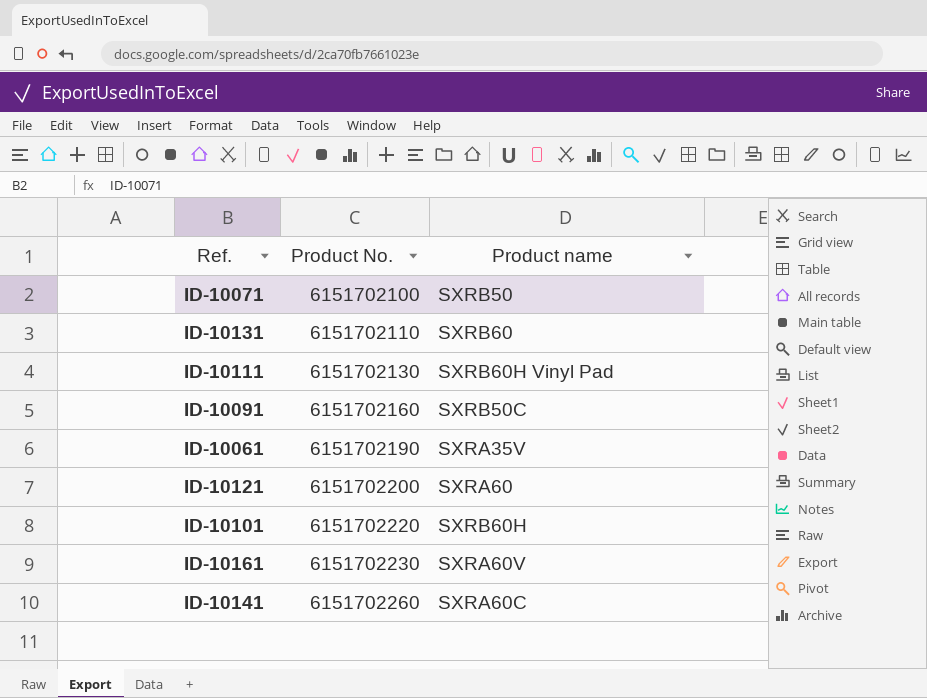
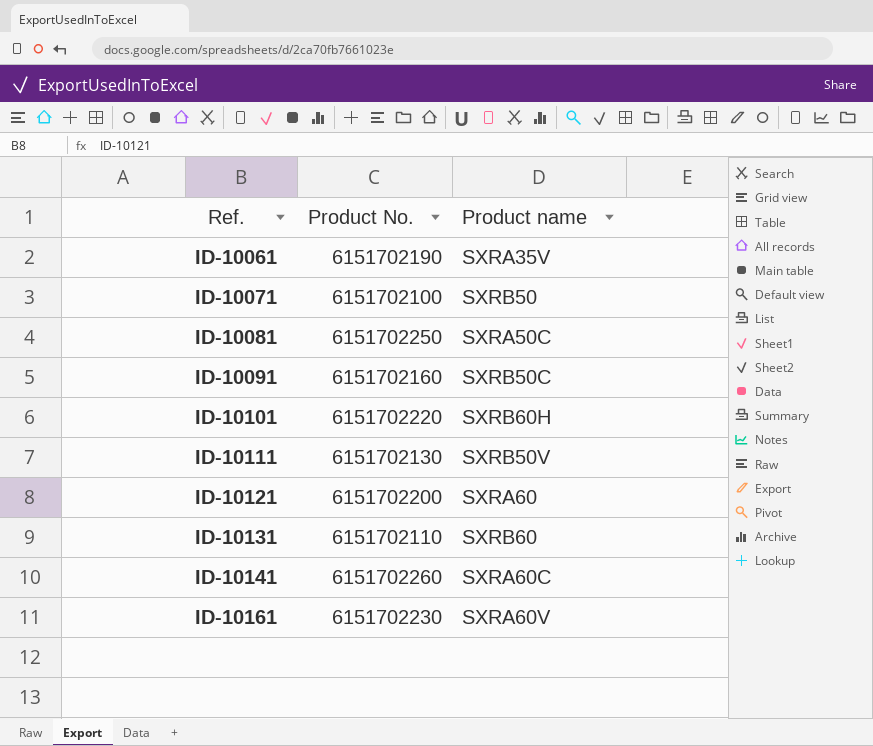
row order: Product No. ascending -> Ref. ascending
row ID-10081: none -> 6151702250 | SXRA50C
ID-10111 | Product name: SXRB60H Vinyl Pad -> SXRB50V

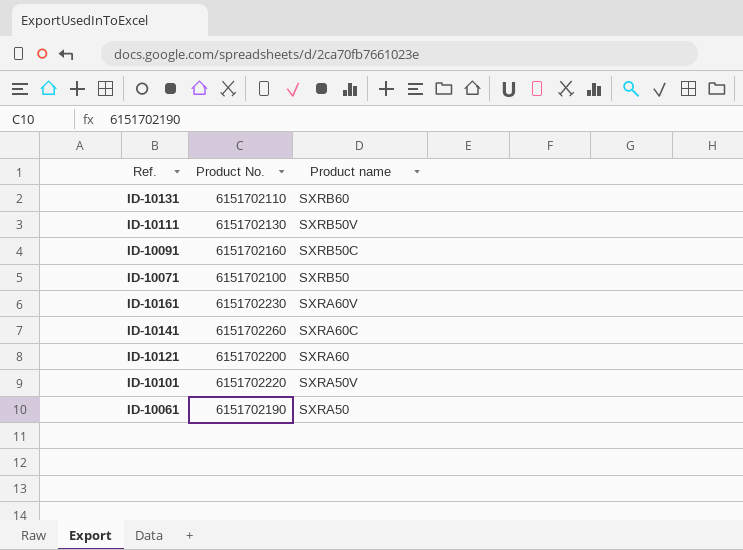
row order: Ref. ascending -> Product name descending
row ID-10081: 6151702250 | SXRA50C -> none
ID-10101 | Product name: SXRB60H -> SXRA50V
ID-10061 | Product name: SXRA35V -> SXRA50

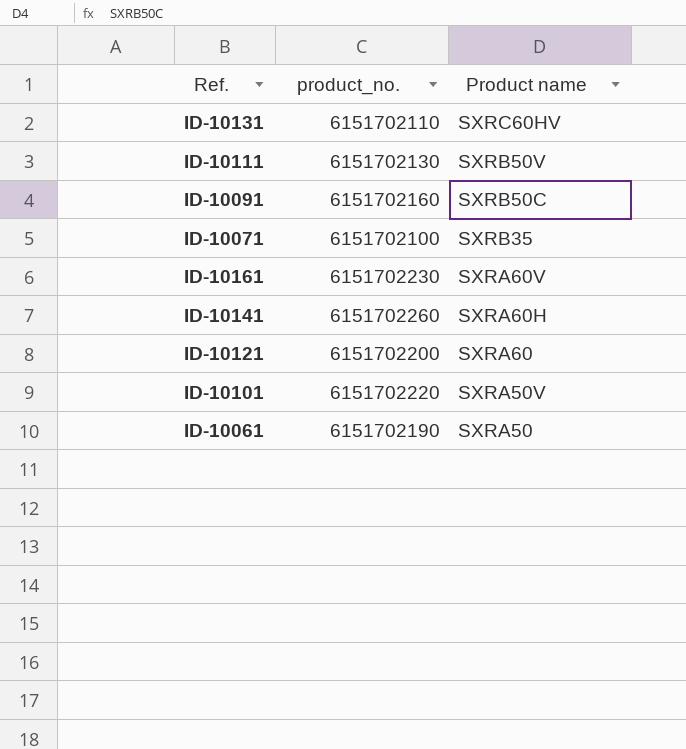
column name: Product No. -> product_no.
ID-10131 | Product name: SXRB60 -> SXRC60HV
ID-10071 | Product name: SXRB50 -> SXRB35
ID-10141 | Product name: SXRA60C -> SXRA60H

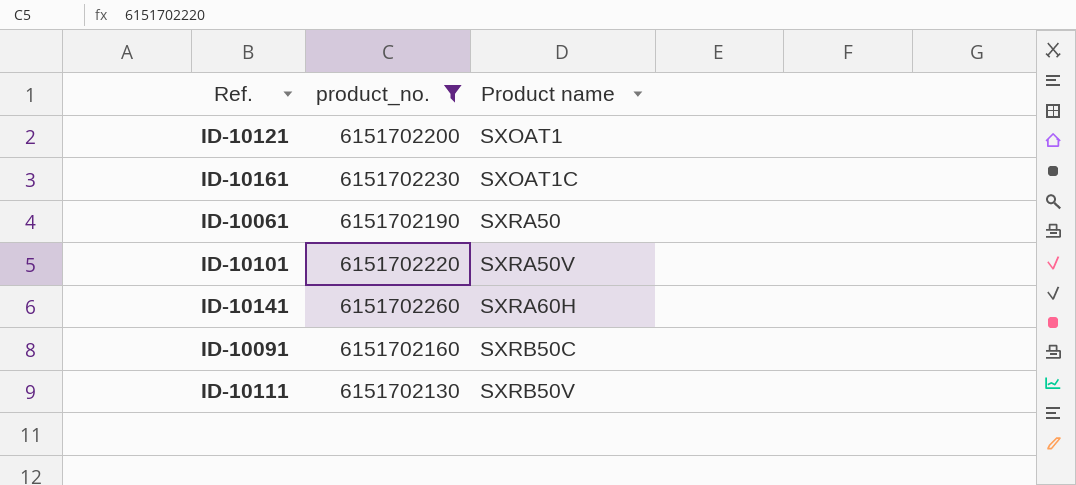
filter: none -> product_no. >= 6151702130
row order: Product name descending -> Product name ascending
ID-10121 | Product name: SXRA60 -> SXOAT1
ID-10161 | Product name: SXRA60V -> SXOAT1C

